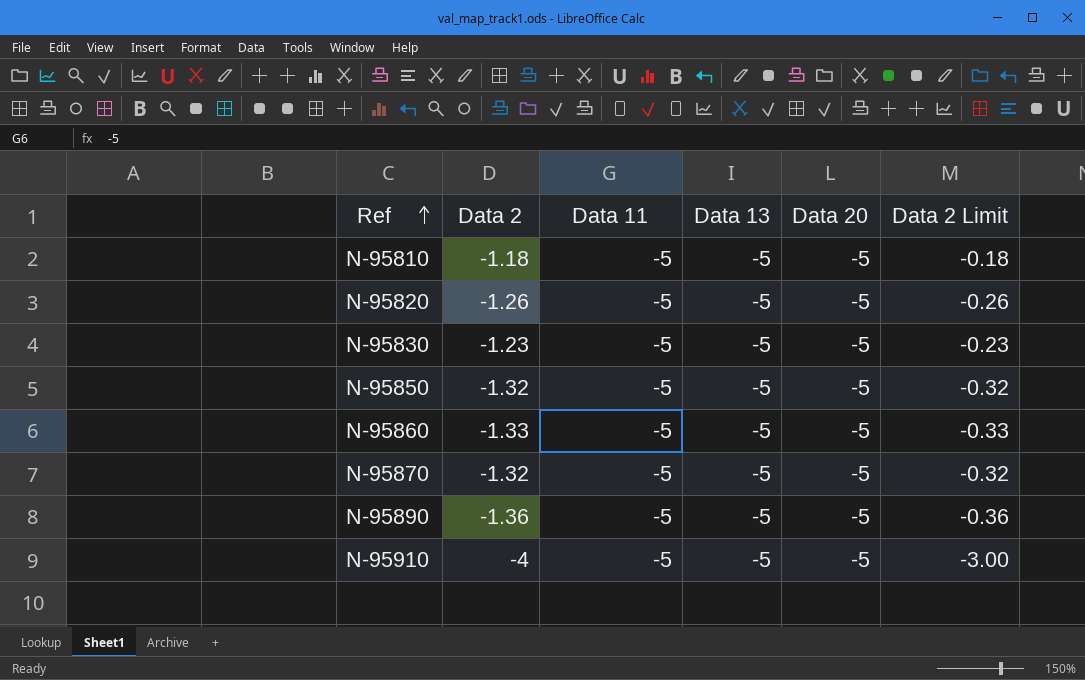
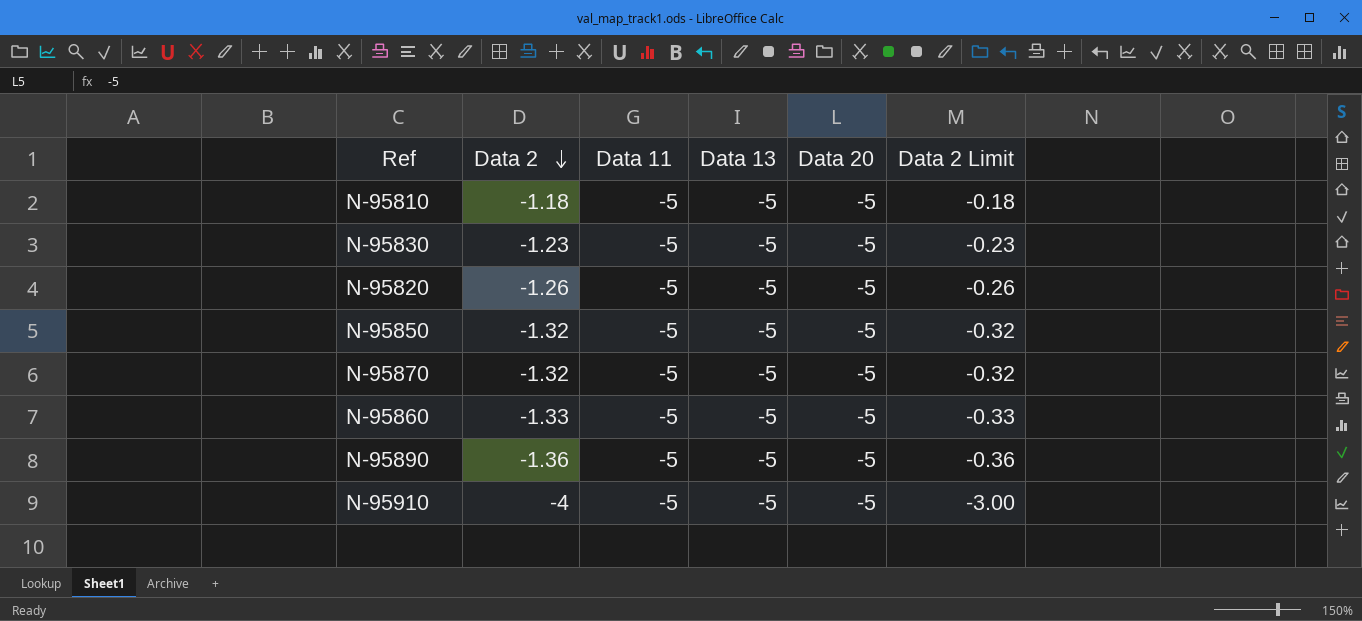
row order: Ref ascending -> Data 2 descending

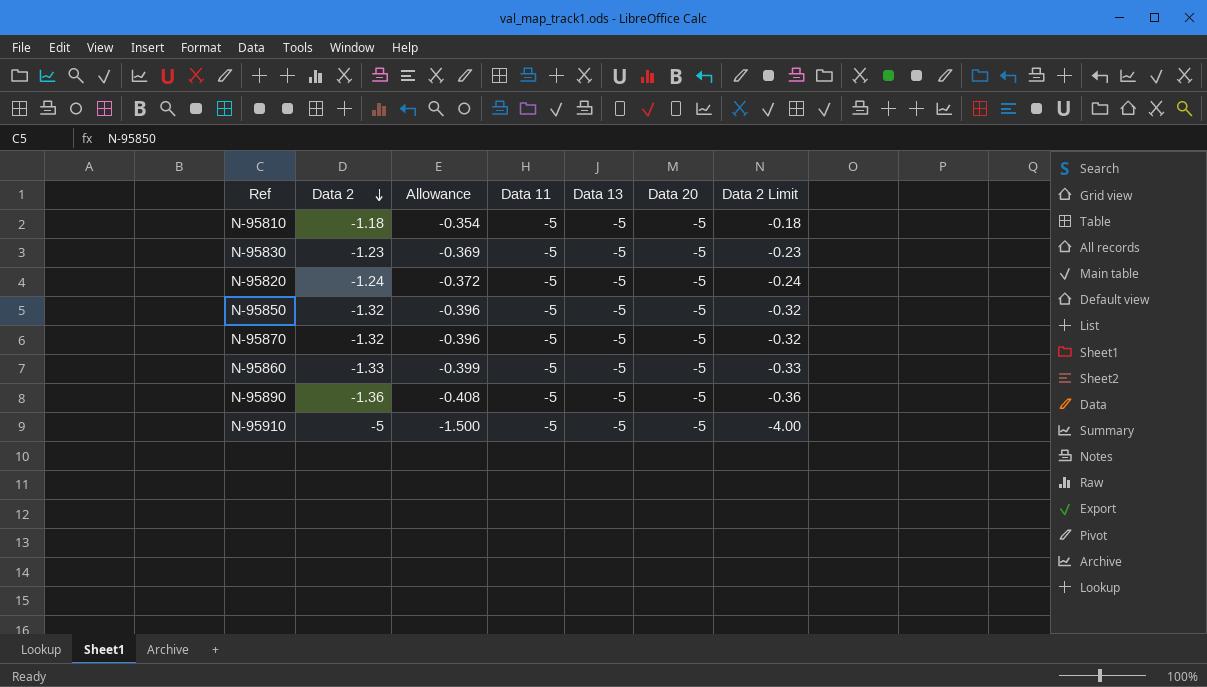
column Allowance | formula: none -> [Data 2] * 0.3
N-95820 | Data 2: -1.26 -> -1.24
N-95820 | Data 2 Limit: -0.26 -> -0.24
N-95910 | Data 2: -4 -> -5
N-95910 | Data 2 Limit: -3.00 -> -4.00

